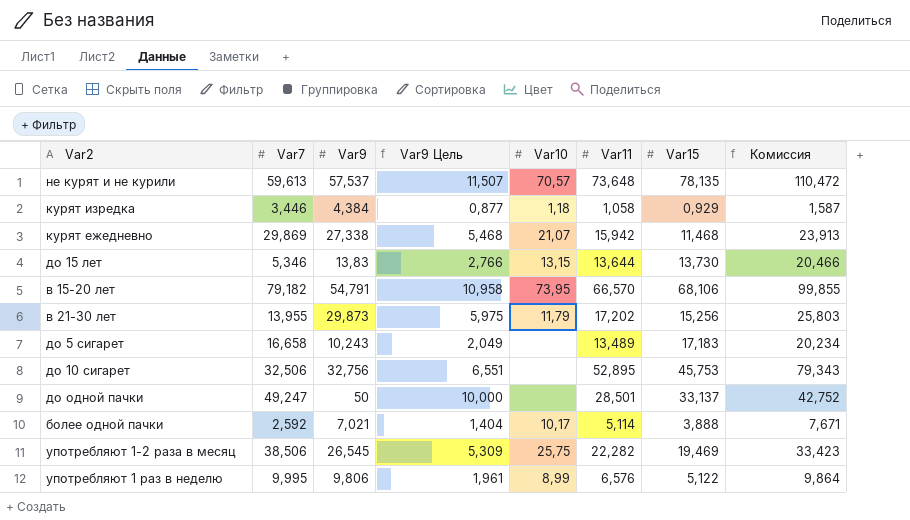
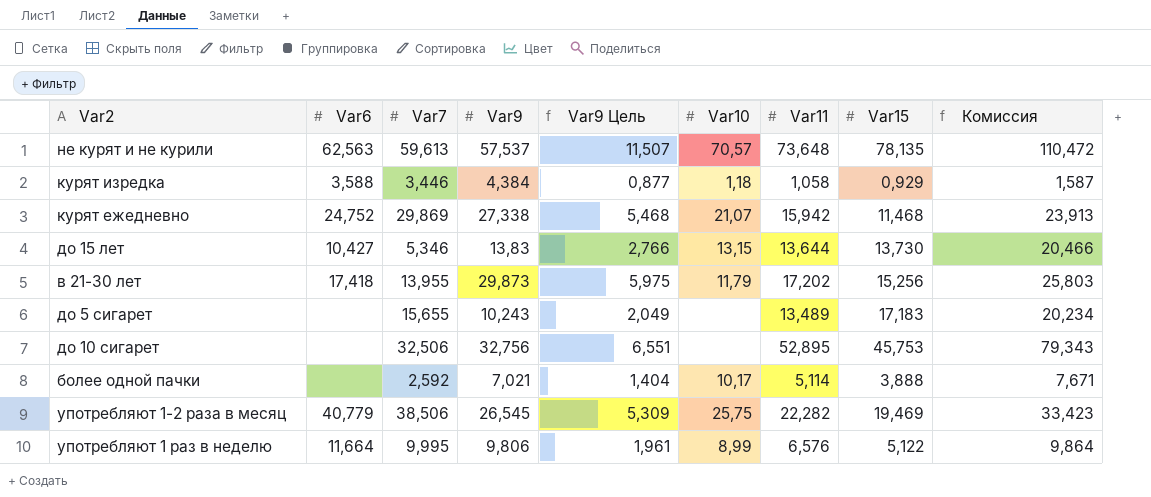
column Var6 | position: none -> 2
row в 15-20 лет: 79,182 | 54,791 | 10,958 | 73,95 | 66,570 | 68,106 | 99,855 -> none
row до одной пачки: 49,247 | 50 | 10,000 | none | 28,501 | 33,137 | 42,752 -> none
до 5 сигарет | Var7: 16,658 -> 15,655

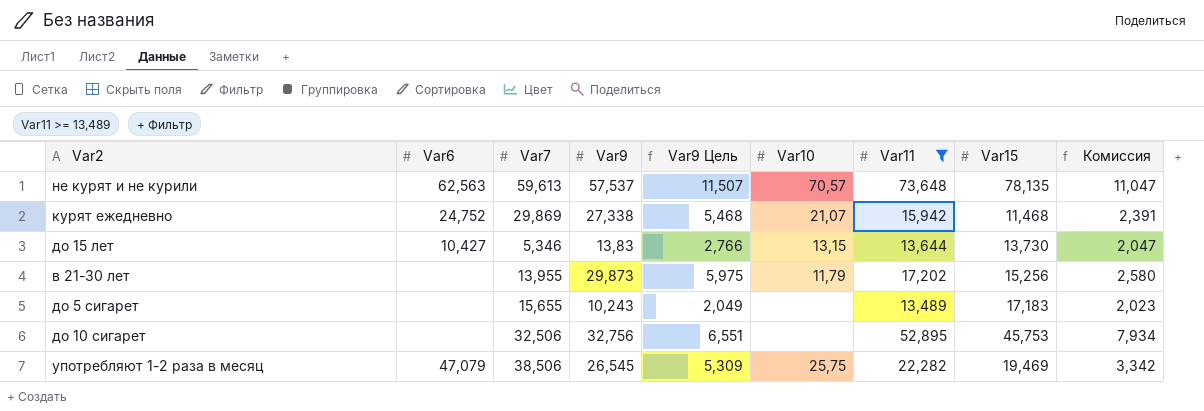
filter: none -> Var11 >= 13,489
column Комиссия | formula: [Var11] * 1,5 -> [Var11] * 0,15
в 21-30 лет | Var6: 17,418 -> none
употребляют 1-2 раза в месяц | Var6: 40,779 -> 47,079

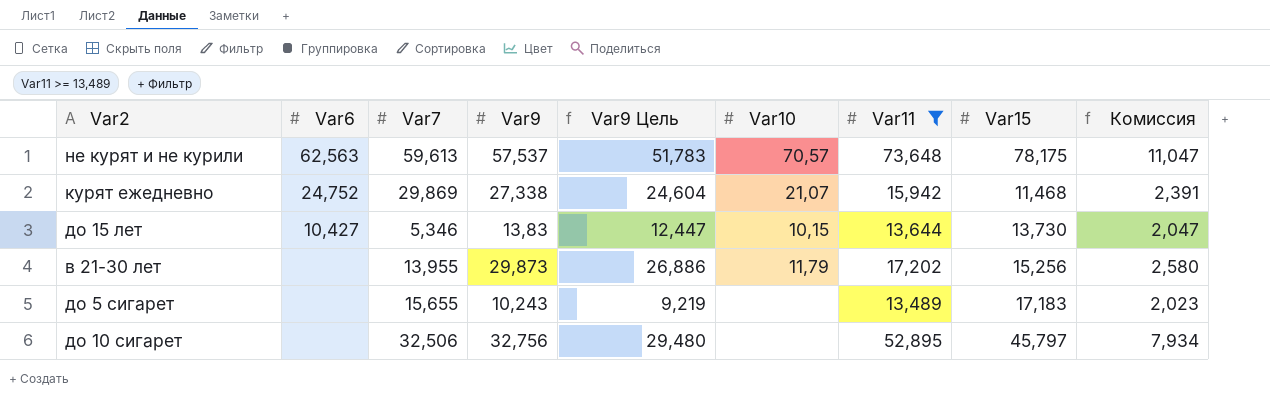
column Var9 Цель | formula: [Var9] * 0,2 -> [Var9] * 0,9
row употребляют 1-2 раза в месяц: 47,079 | 38,506 | 26,545 | 5,309 | 25,75 | 22,282 | 19,469 | 3,342 -> none
не курят и не курили | Var15: 78,135 -> 78,175
до 15 лет | Var10: 13,15 -> 10,15
до 10 сигарет | Var15: 45,753 -> 45,797

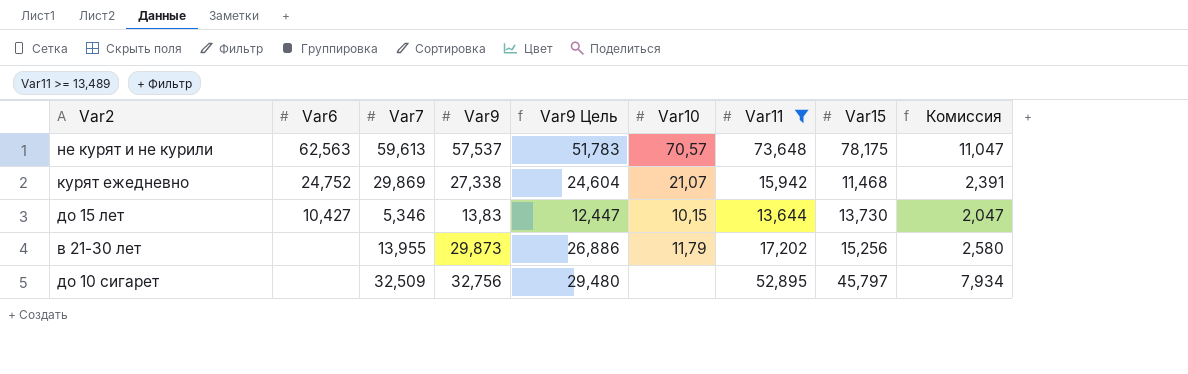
row до 5 сигарет: none | 15,655 | 10,243 | 9,219 | none | 13,489 | 17,183 | 2,023 -> none
до 10 сигарет | Var7: 32,506 -> 32,509

